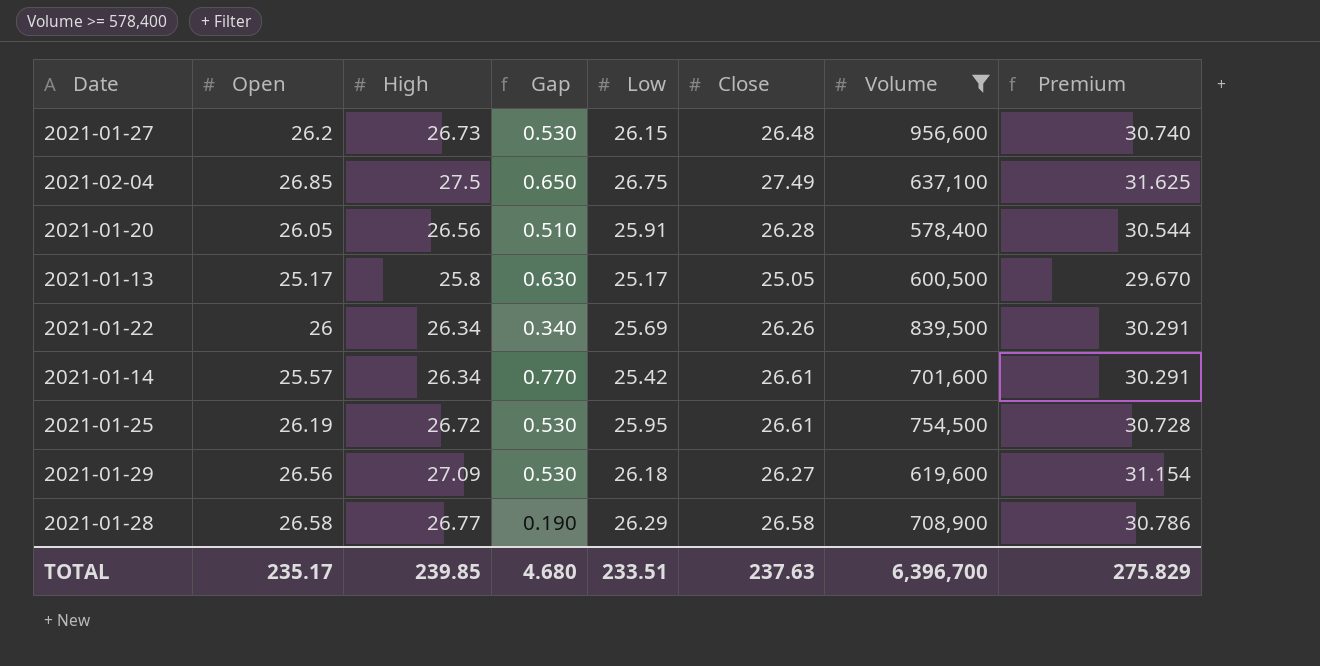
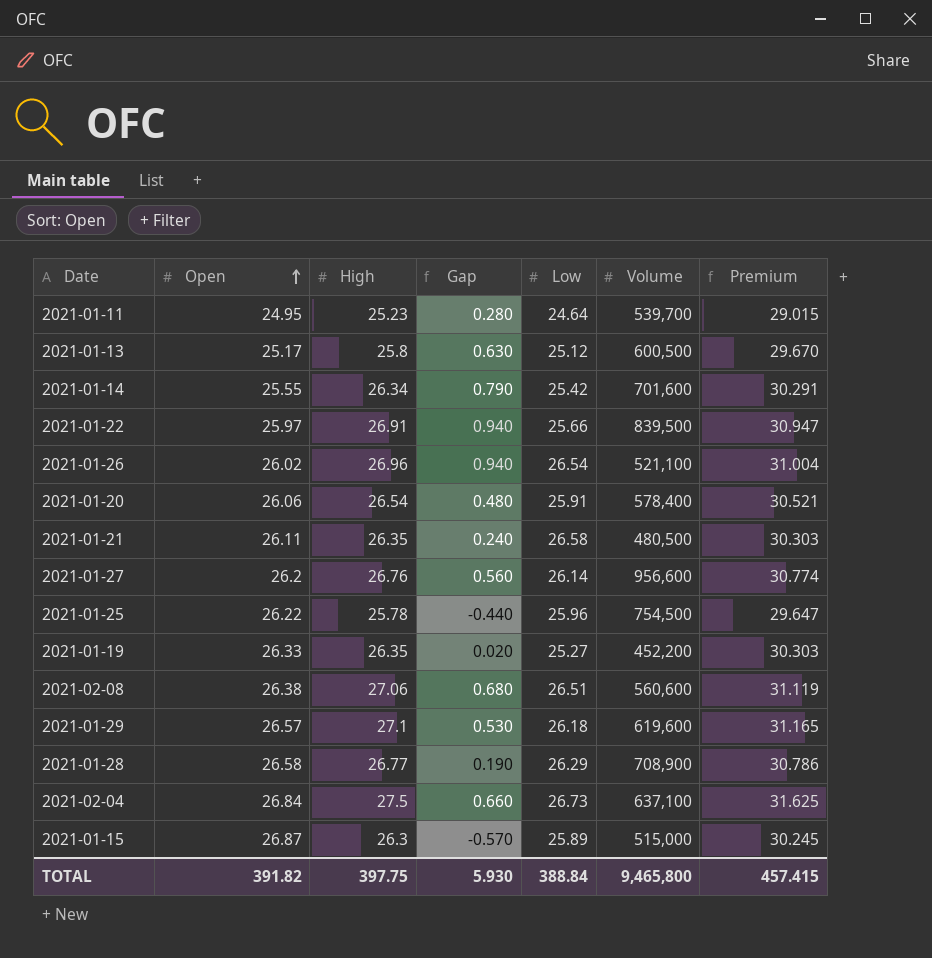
filter: Volume >= 578,400 -> none
row order: none -> Open ascending
column Close | position: 6 -> none
2021-01-13 | Low: 25.17 -> 25.12
2021-01-14 | Open: 25.57 -> 25.55
2021-01-14 | Gap: 0.770 -> 0.790
2021-01-22 | Open: 26 -> 25.97
2021-01-22 | High: 26.34 -> 26.91
2021-01-22 | Gap: 0.340 -> 0.940
2021-01-22 | Low: 25.69 -> 25.66
2021-01-22 | Premium: 30.291 -> 30.947
2021-01-20 | Open: 26.05 -> 26.06
2021-01-20 | High: 26.56 -> 26.54
2021-01-20 | Gap: 0.510 -> 0.480
2021-01-20 | Premium: 30.544 -> 30.521
2021-01-27 | High: 26.73 -> 26.76
2021-01-27 | Gap: 0.530 -> 0.560
2021-01-27 | Low: 26.15 -> 26.14
2021-01-27 | Premium: 30.740 -> 30.774
2021-01-25 | Open: 26.19 -> 26.22
2021-01-25 | High: 26.72 -> 25.78
2021-01-25 | Gap: 0.530 -> -0.440
2021-01-25 | Low: 25.95 -> 25.96
2021-01-25 | Premium: 30.728 -> 29.647
2021-01-29 | Open: 26.56 -> 26.57
2021-01-29 | High: 27.09 -> 27.1
2021-01-29 | Premium: 31.154 -> 31.165
2021-02-04 | Open: 26.85 -> 26.84
2021-02-04 | Gap: 0.650 -> 0.660
2021-02-04 | Low: 26.75 -> 26.73
TOTAL | Open: 235.17 -> 391.82
TOTAL | High: 239.85 -> 397.75
TOTAL | Gap: 4.680 -> 5.930
TOTAL | Low: 233.51 -> 388.84
TOTAL | Volume: 6,396,700 -> 9,465,800
TOTAL | Premium: 275.829 -> 457.415

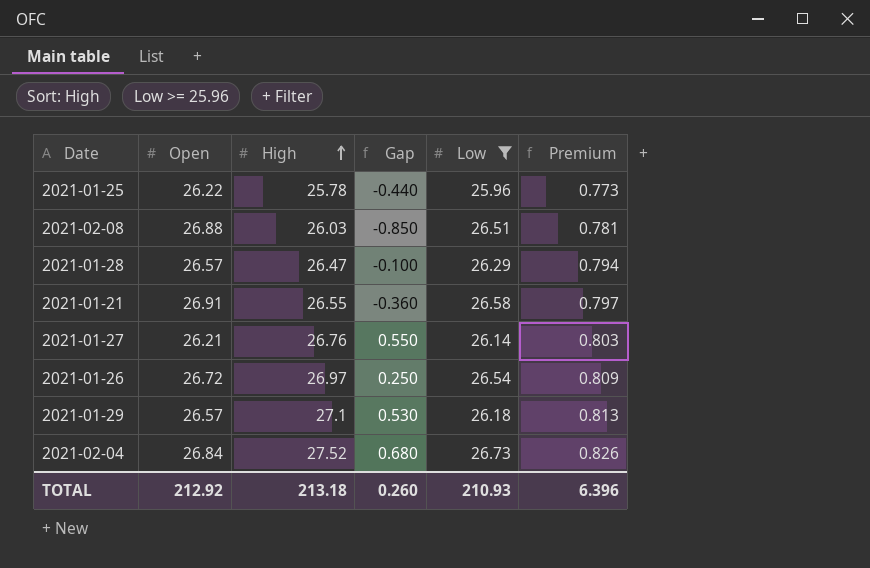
filter: none -> Low >= 25.96
row order: Open ascending -> High ascending
column Volume | position: 6 -> none
column Premium | formula: [High] * 1.15 -> [High] * 0.03
2021-02-08 | Open: 26.38 -> 26.88
2021-02-08 | High: 27.06 -> 26.03
2021-02-08 | Gap: 0.680 -> -0.850
2021-01-28 | Open: 26.58 -> 26.57
2021-01-28 | High: 26.77 -> 26.47
2021-01-28 | Gap: 0.190 -> -0.100
2021-01-21 | Open: 26.11 -> 26.91
2021-01-21 | High: 26.35 -> 26.55
2021-01-21 | Gap: 0.240 -> -0.360
2021-01-27 | Open: 26.2 -> 26.21
2021-01-27 | Gap: 0.560 -> 0.550
2021-01-26 | Open: 26.02 -> 26.72
2021-01-26 | High: 26.96 -> 26.97
2021-01-26 | Gap: 0.940 -> 0.250
2021-02-04 | High: 27.5 -> 27.52
2021-02-04 | Gap: 0.660 -> 0.680
TOTAL | Open: 391.82 -> 212.92
TOTAL | High: 397.75 -> 213.18
TOTAL | Gap: 5.930 -> 0.260
TOTAL | Low: 388.84 -> 210.93
TOTAL | Premium: 457.415 -> 6.396

